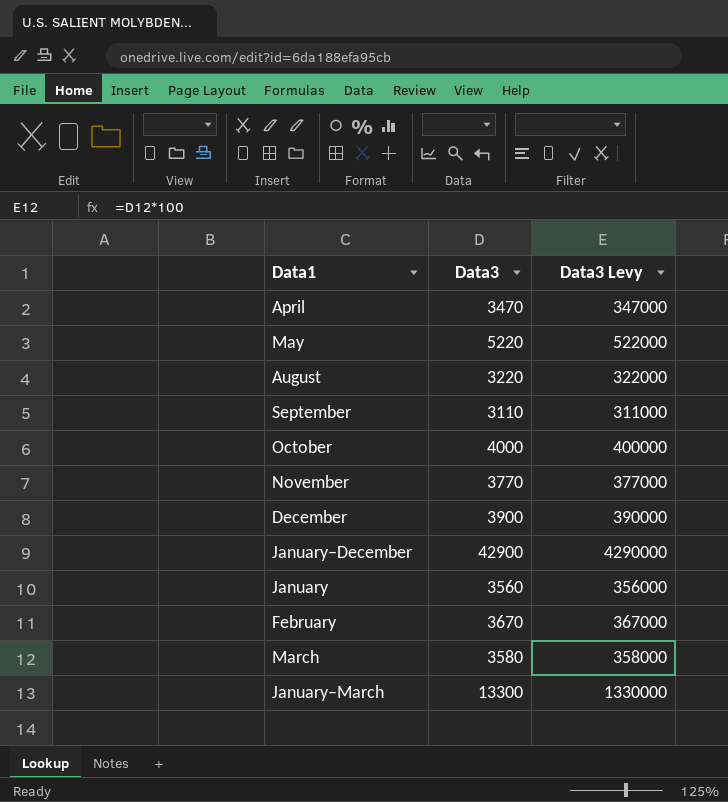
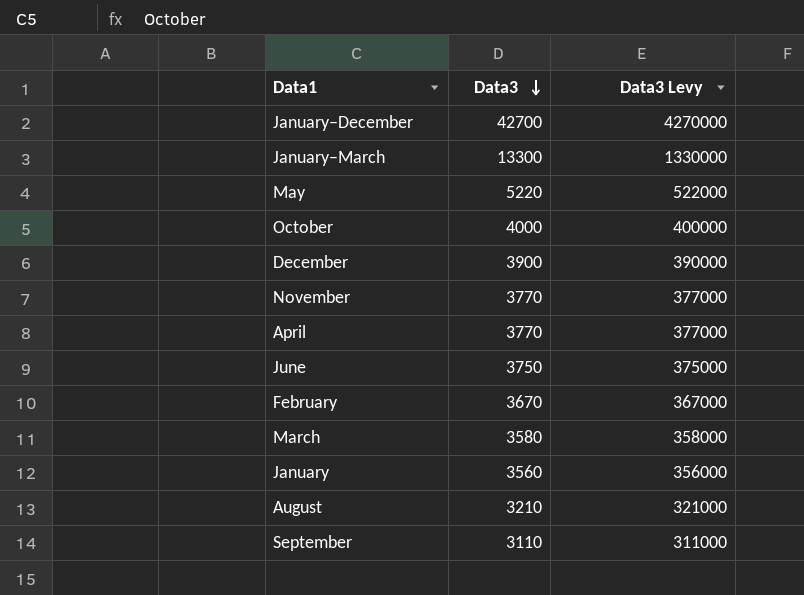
row order: none -> Data3 descending
January–December | Data3: 42900 -> 42700
January–December | Data3 Levy: 4290000 -> 4270000
April | Data3: 3470 -> 3770
April | Data3 Levy: 347000 -> 377000
row June: none -> 3750 | 375000
August | Data3: 3220 -> 3210
August | Data3 Levy: 322000 -> 321000

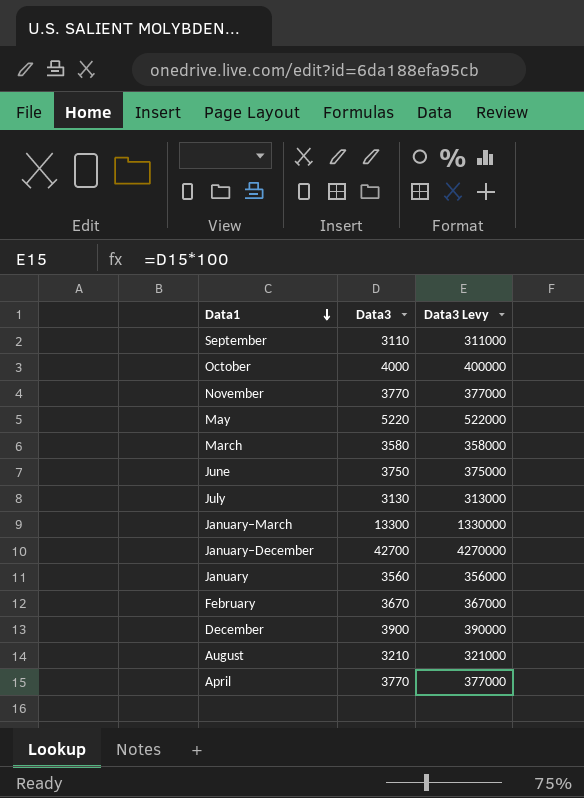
row order: Data3 descending -> Data1 descending
row July: none -> 3130 | 313000

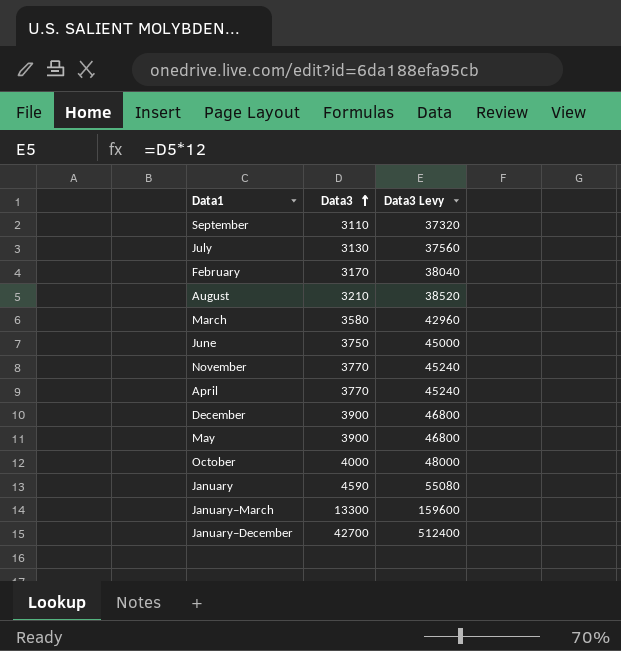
row order: Data1 descending -> Data3 ascending
column Data3 Levy | formula: [Data3] * 100 -> [Data3] * 12
February | Data3: 3670 -> 3170
May | Data3: 5220 -> 3900
January | Data3: 3560 -> 4590

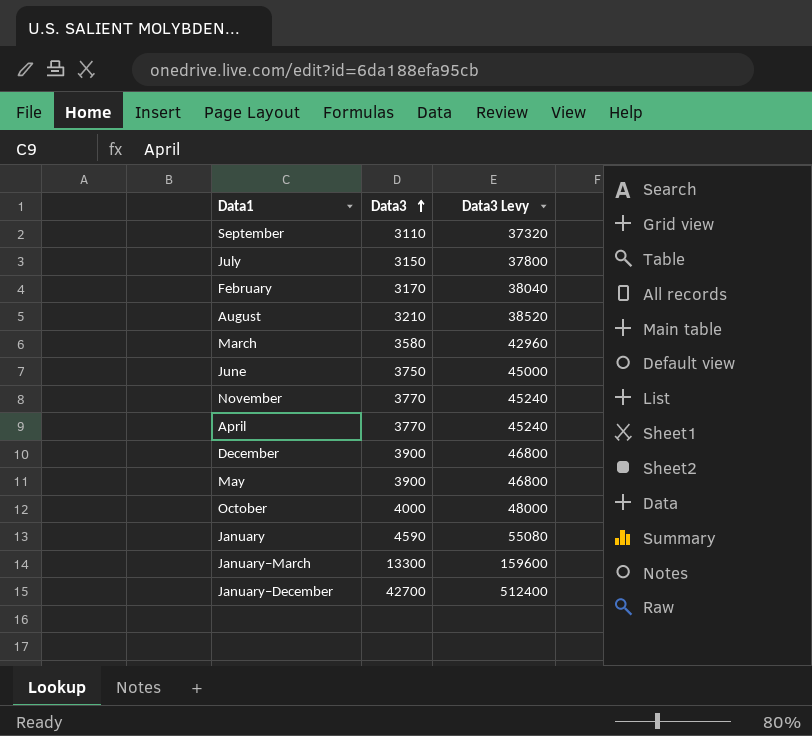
July | Data3: 3130 -> 3150
July | Data3 Levy: 37560 -> 37800

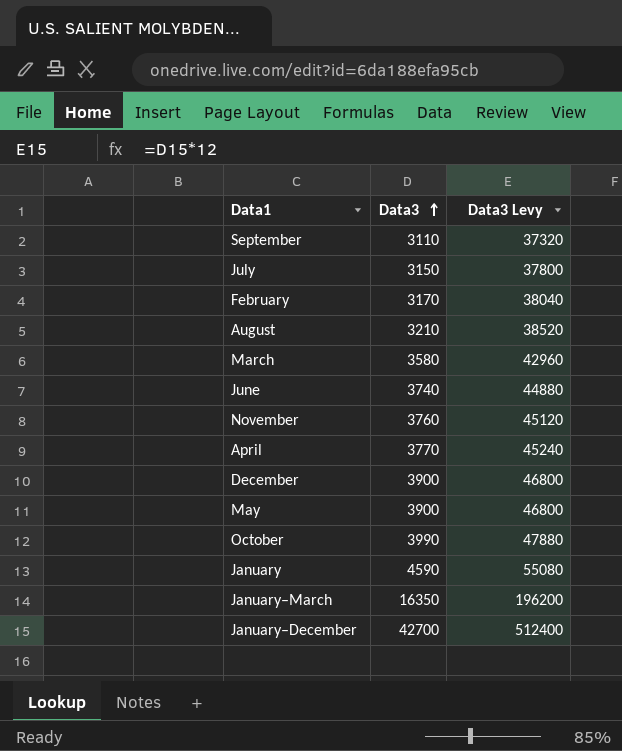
June | Data3: 3750 -> 3740
June | Data3 Levy: 45000 -> 44880
November | Data3: 3770 -> 3760
November | Data3 Levy: 45240 -> 45120
October | Data3: 4000 -> 3990
October | Data3 Levy: 48000 -> 47880
January–March | Data3: 13300 -> 16350
January–March | Data3 Levy: 159600 -> 196200

